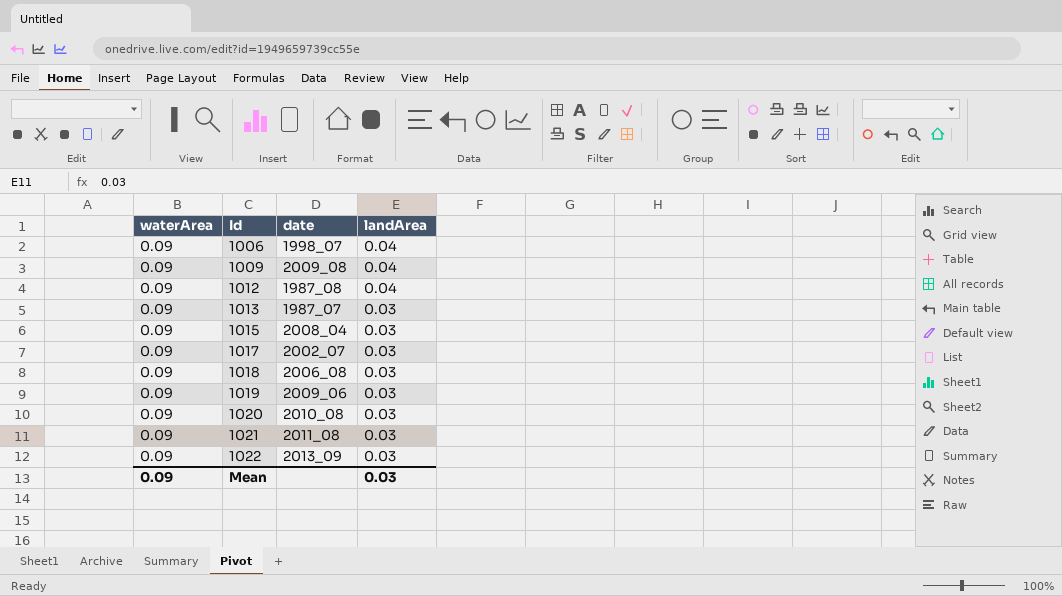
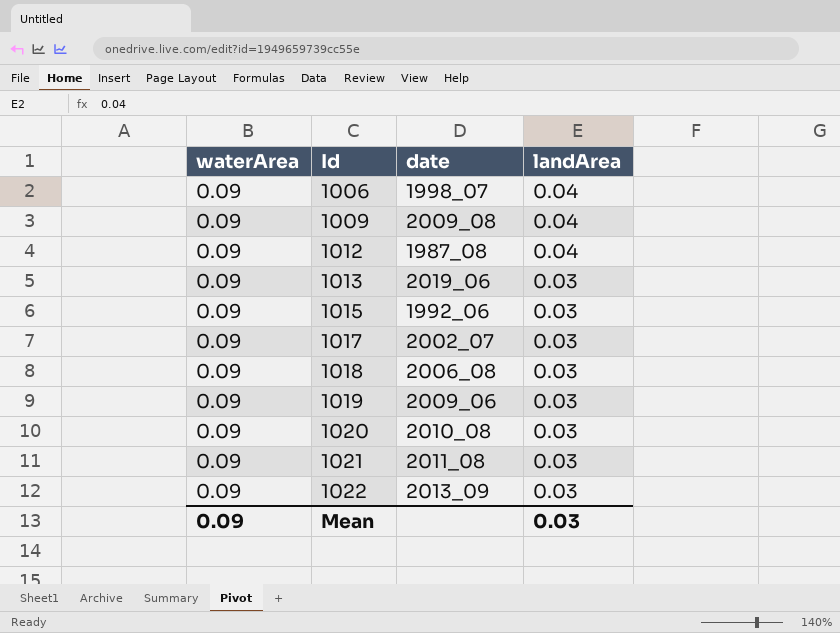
1013 | date: 1987_07 -> 2019_06
1015 | date: 2008_04 -> 1992_06

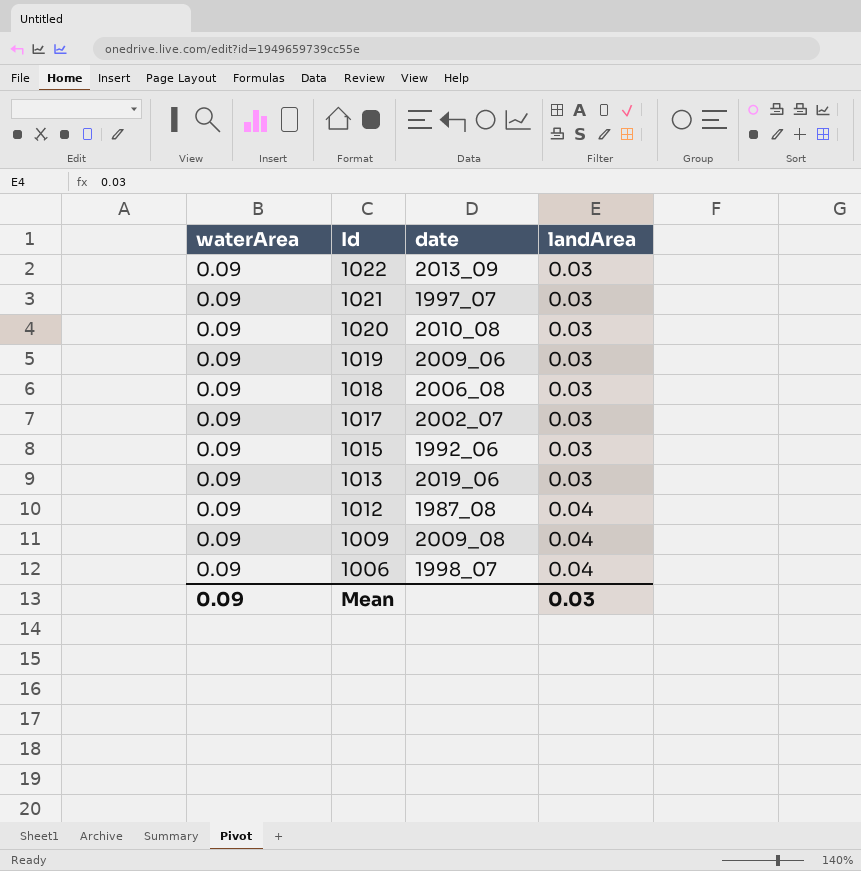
row order: Id ascending -> Id descending
1021 | date: 2011_08 -> 1997_07

